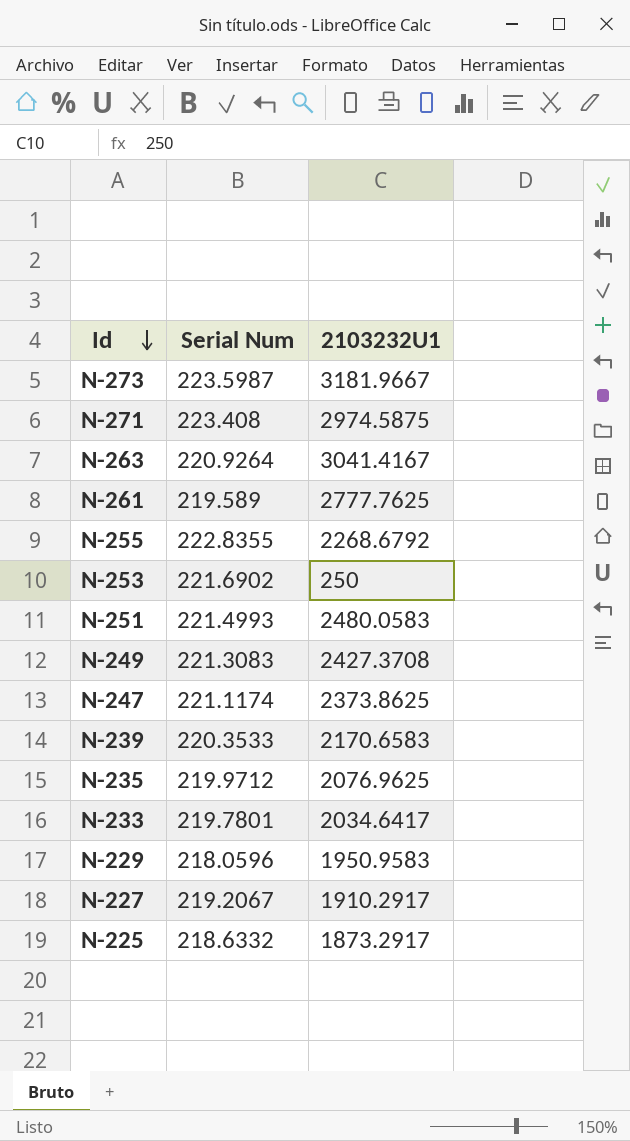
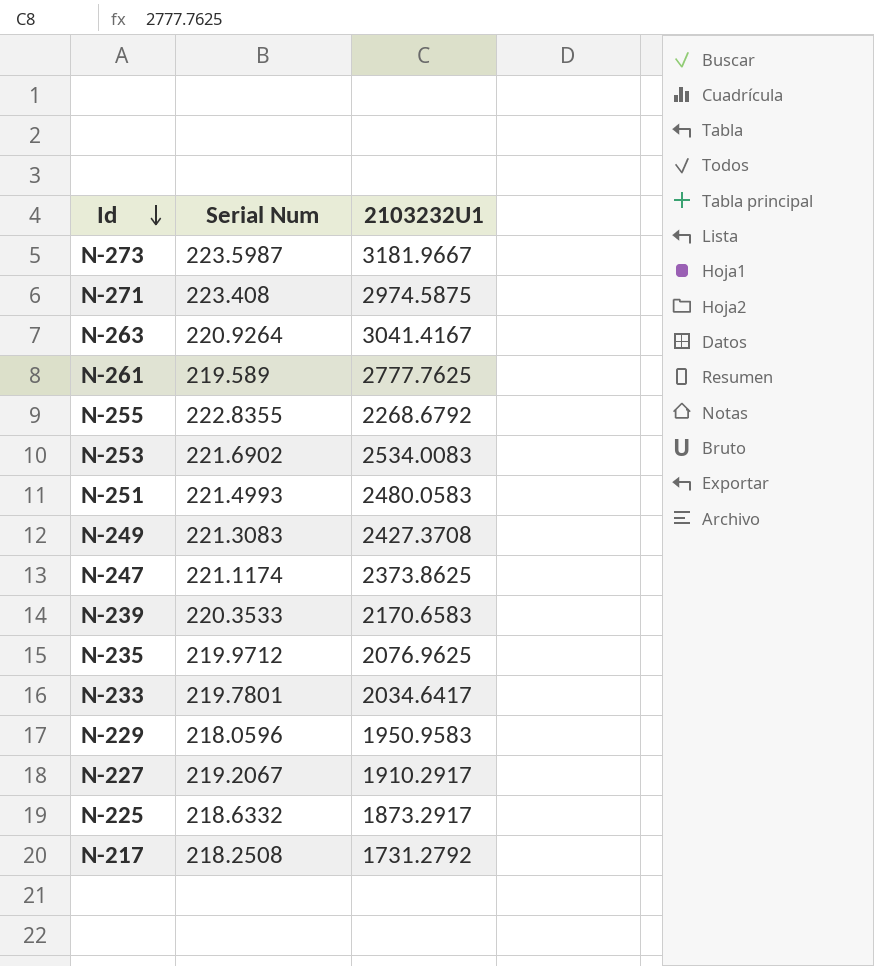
N-253 | 2103232U1: 250 -> 2534.0083
row N-217: none -> 218.2508 | 1731.2792

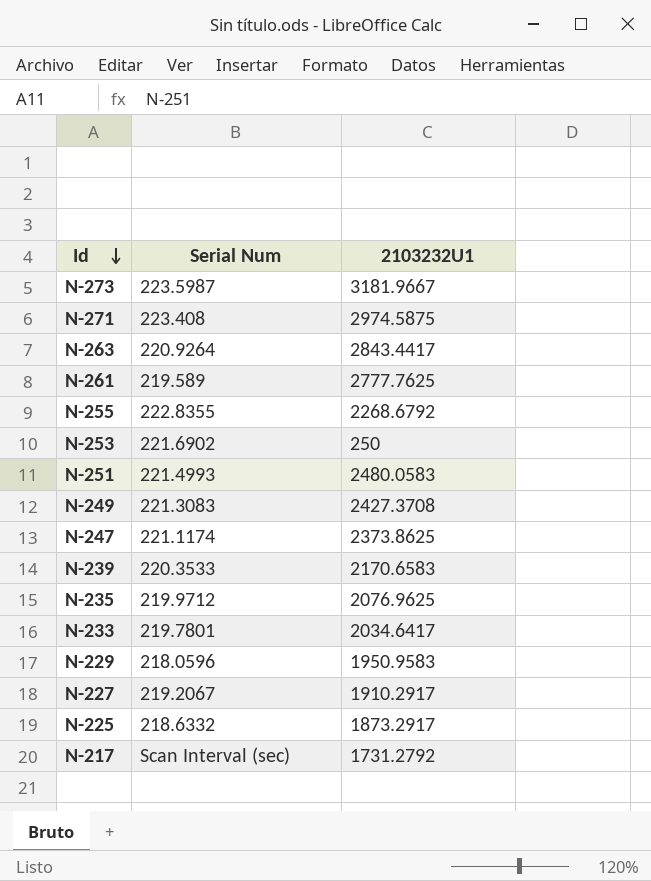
N-263 | 2103232U1: 3041.4167 -> 2843.4417
N-253 | 2103232U1: 2534.0083 -> 250
N-217 | Serial Num: 218.2508 -> Scan Interval (sec)

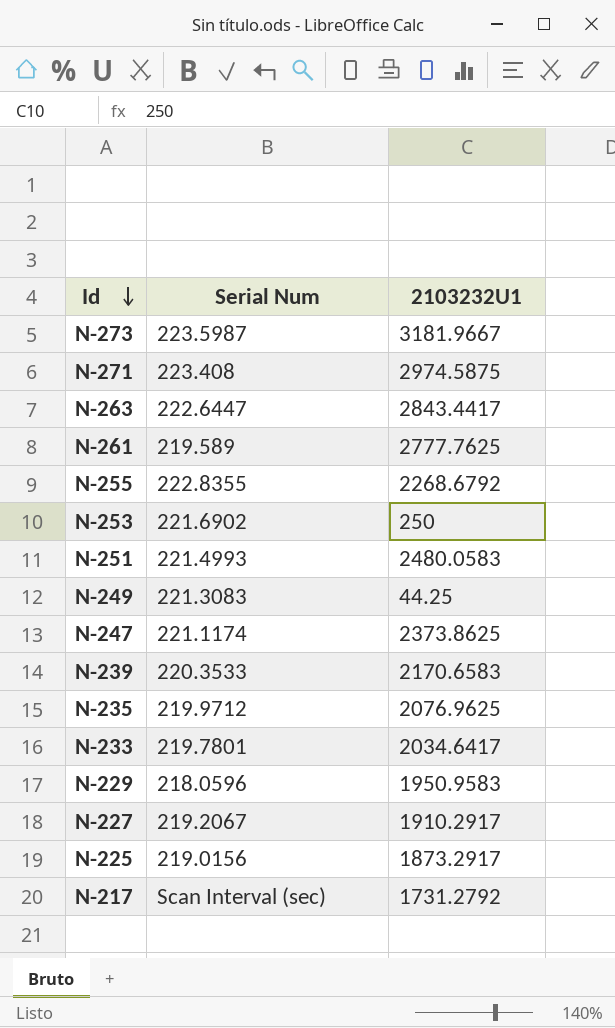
N-263 | Serial Num: 220.9264 -> 222.6447
N-249 | 2103232U1: 2427.3708 -> 44.25
N-225 | Serial Num: 218.6332 -> 219.0156

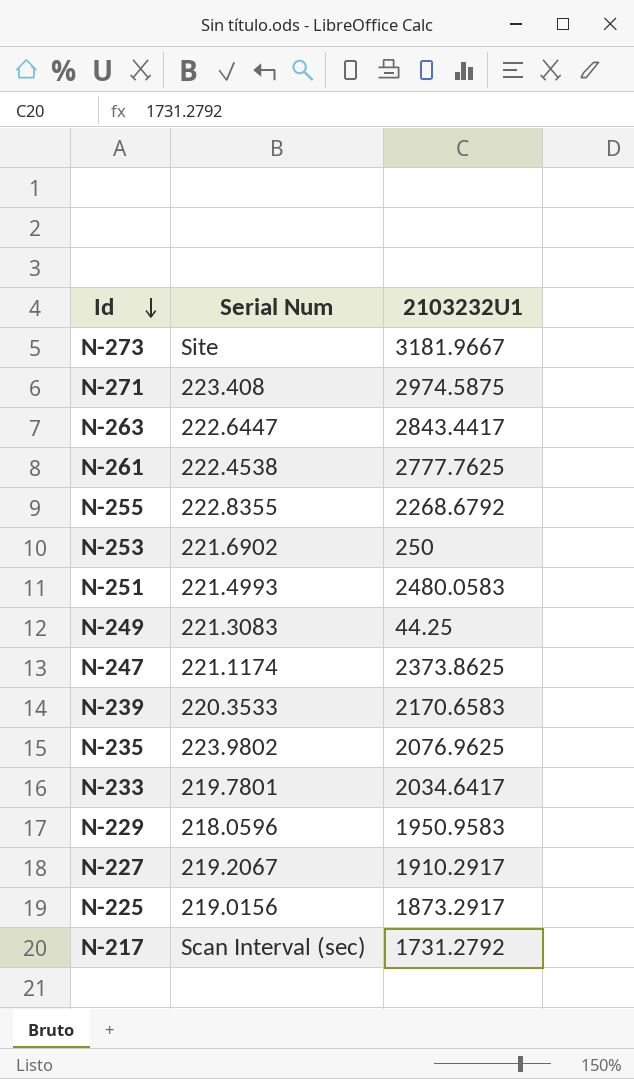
N-273 | Serial Num: 223.5987 -> Site
N-261 | Serial Num: 219.589 -> 222.4538
N-235 | Serial Num: 219.9712 -> 223.9802

